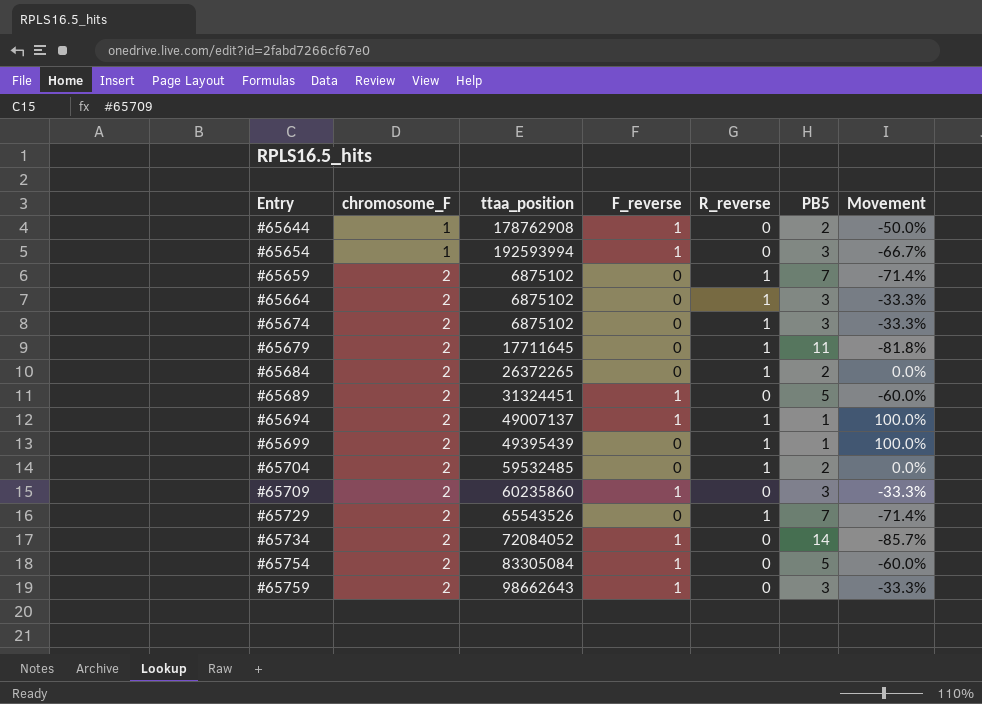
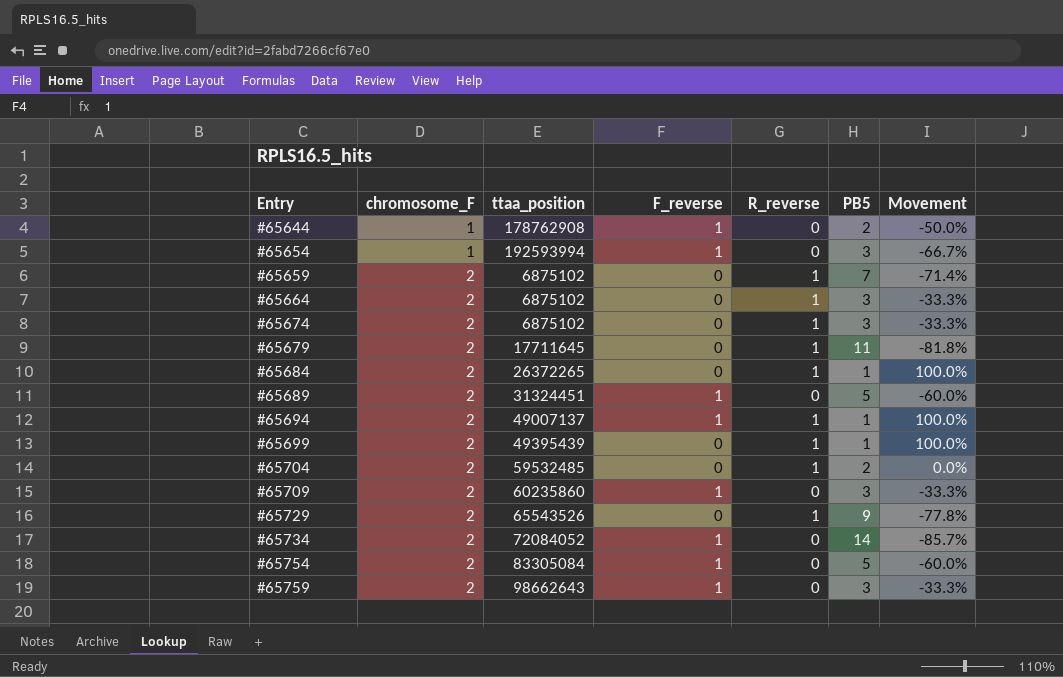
#65684 | PB5: 2 -> 1
#65684 | Movement: 0.0% -> 100.0%
#65729 | PB5: 7 -> 9
#65729 | Movement: -71.4% -> -77.8%

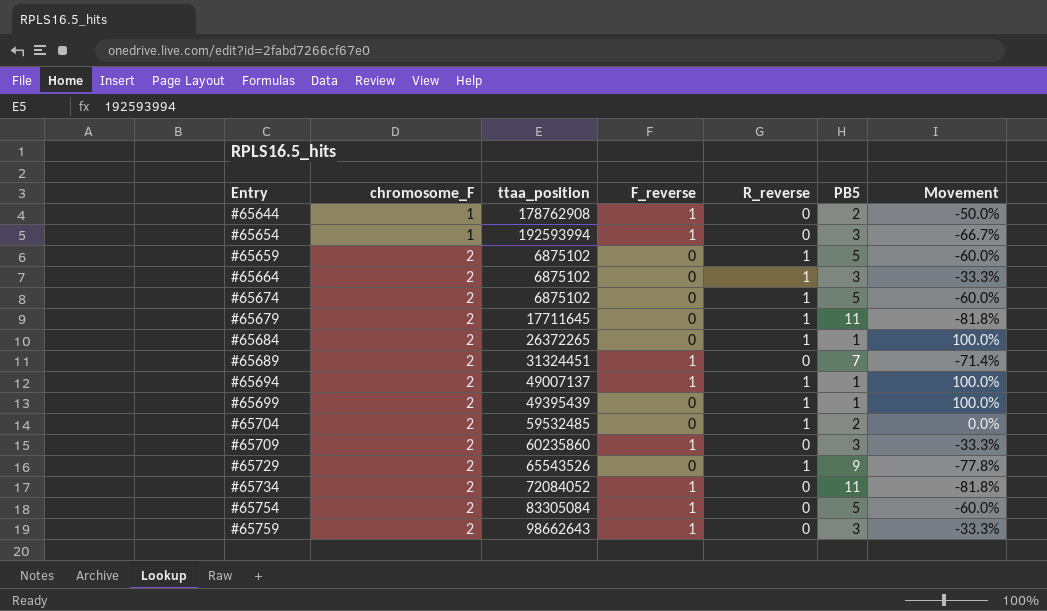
#65659 | PB5: 7 -> 5
#65659 | Movement: -71.4% -> -60.0%
#65674 | PB5: 3 -> 5
#65674 | Movement: -33.3% -> -60.0%
#65689 | PB5: 5 -> 7
#65689 | Movement: -60.0% -> -71.4%
#65734 | PB5: 14 -> 11
#65734 | Movement: -85.7% -> -81.8%

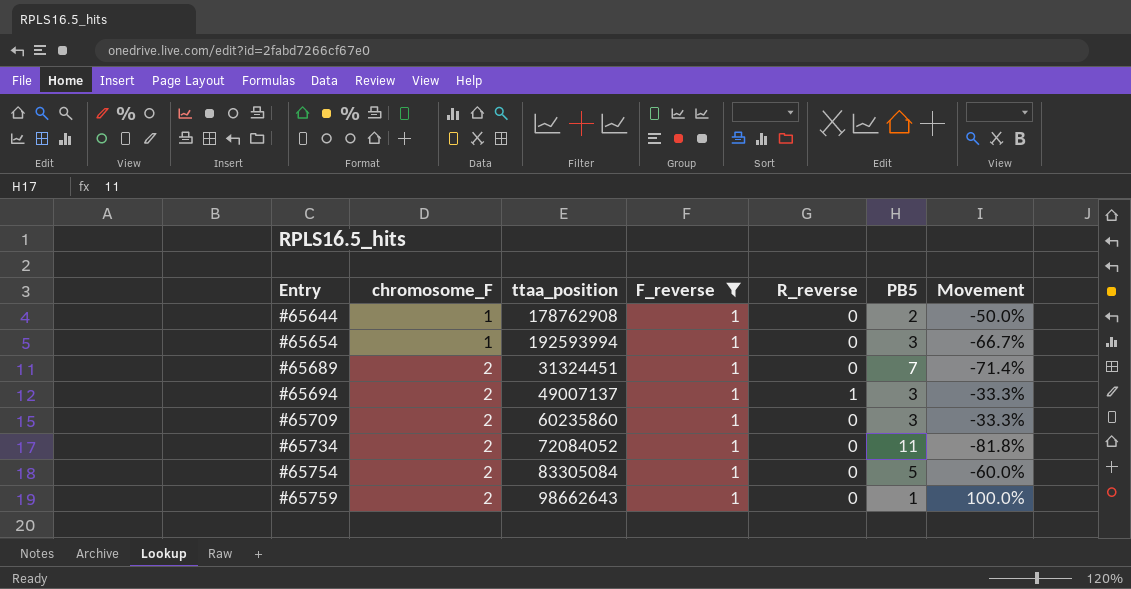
filter: none -> F_reverse = 1
#65694 | PB5: 1 -> 3
#65694 | Movement: 100.0% -> -33.3%
#65759 | PB5: 3 -> 1
#65759 | Movement: -33.3% -> 100.0%

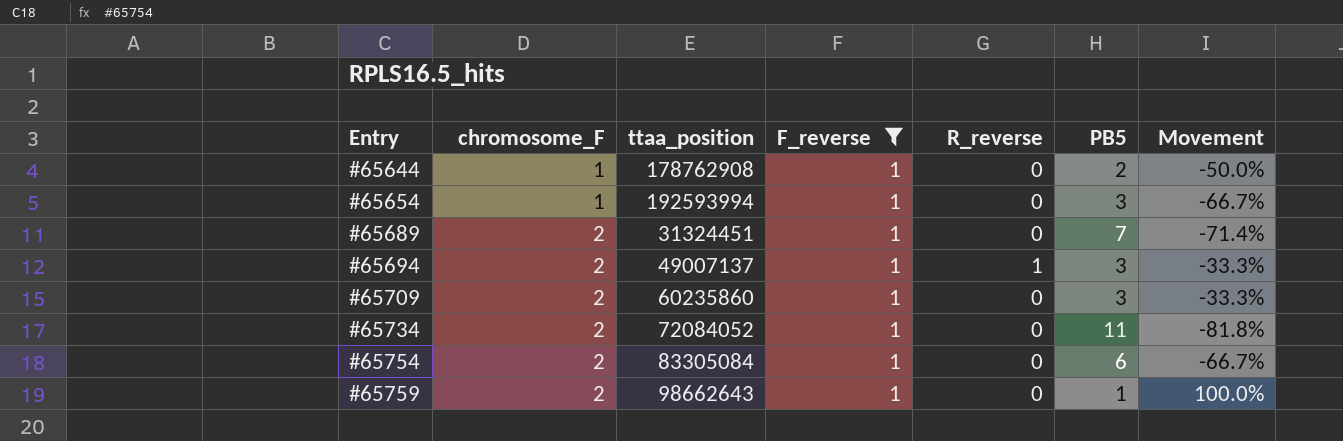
#65754 | PB5: 5 -> 6
#65754 | Movement: -60.0% -> -66.7%

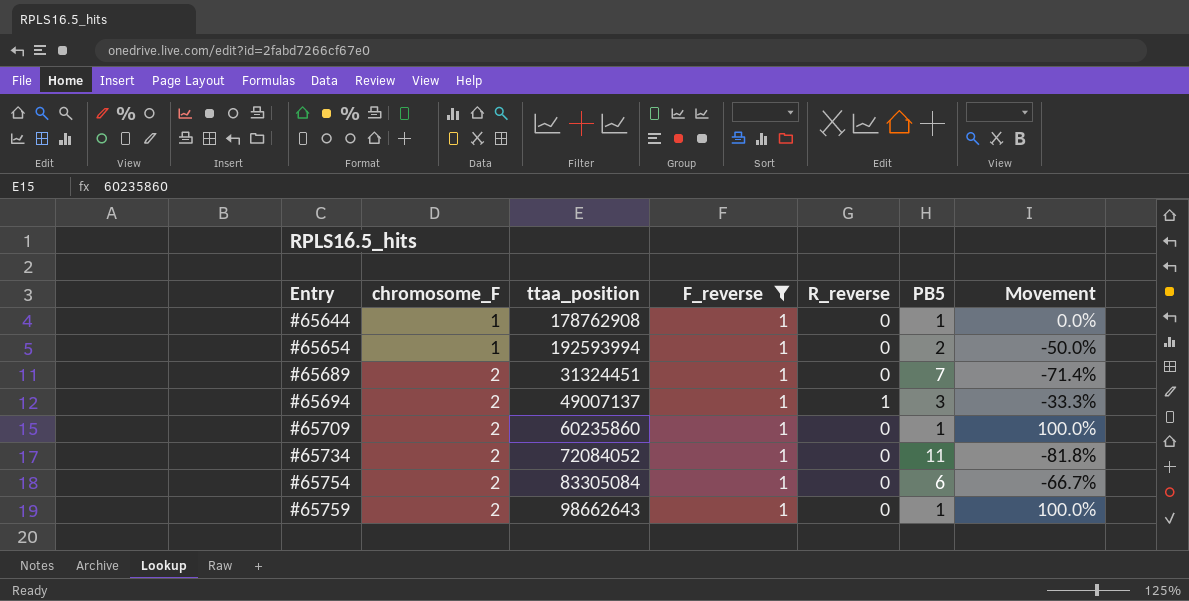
#65644 | PB5: 2 -> 1
#65644 | Movement: -50.0% -> 0.0%
#65654 | PB5: 3 -> 2
#65654 | Movement: -66.7% -> -50.0%
#65709 | PB5: 3 -> 1
#65709 | Movement: -33.3% -> 100.0%

